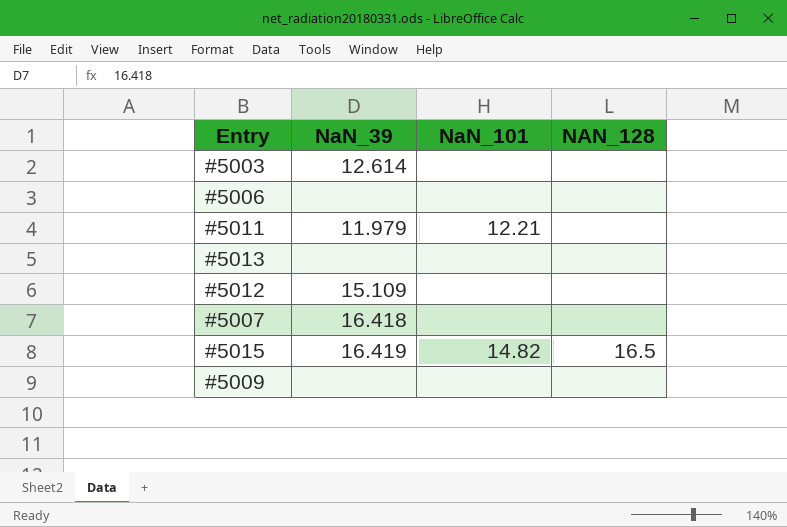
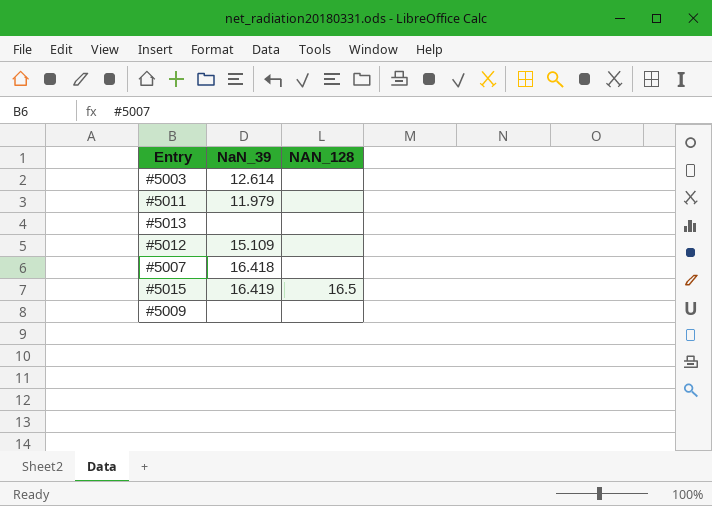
column NaN_101 | position: 3 -> none
row #5006: none | none | none -> none

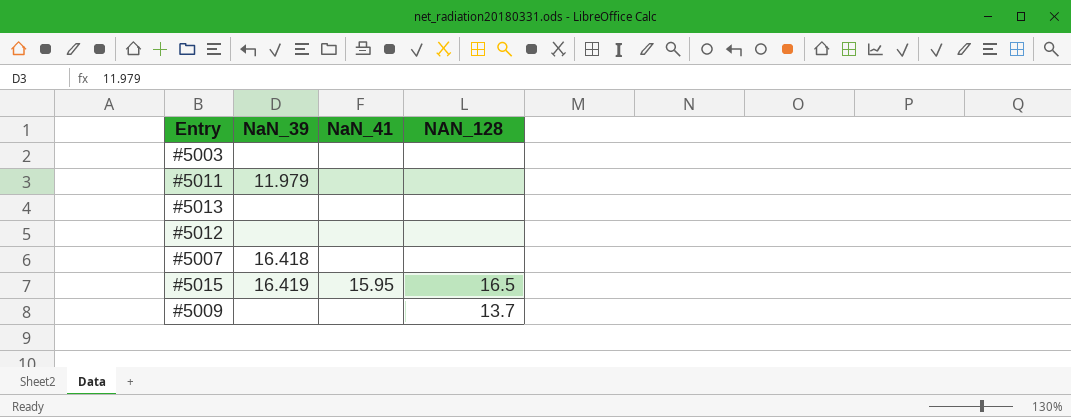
column NaN_41 | position: none -> 3
#5003 | NaN_39: 12.614 -> none
#5012 | NaN_39: 15.109 -> none
#5009 | NAN_128: none -> 13.7

